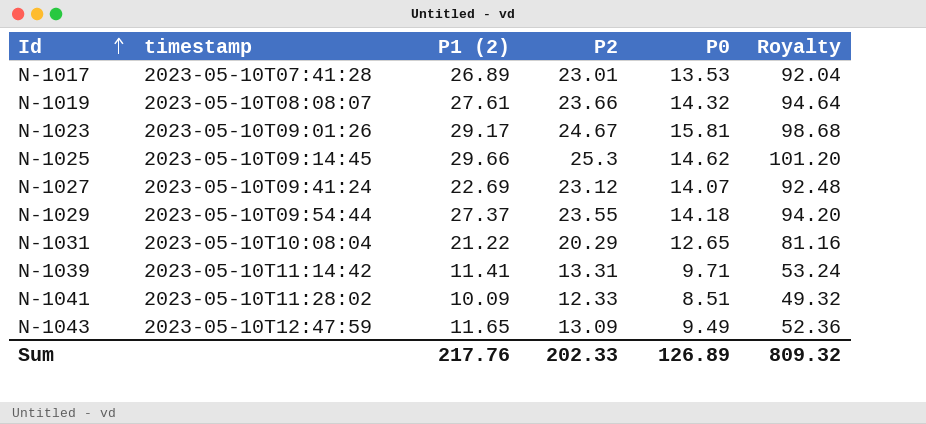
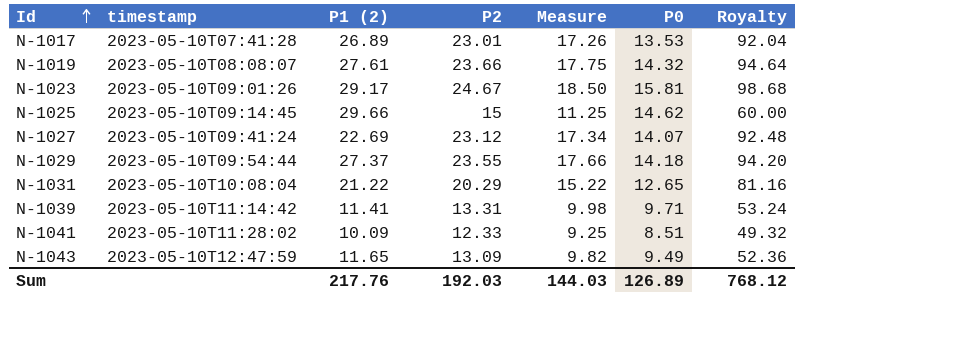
column Measure | formula: none -> [P2] * 0.75
N-1025 | P2: 25.3 -> 15
N-1025 | Royalty: 101.20 -> 60.00
Sum | P2: 202.33 -> 192.03
Sum | Royalty: 809.32 -> 768.12

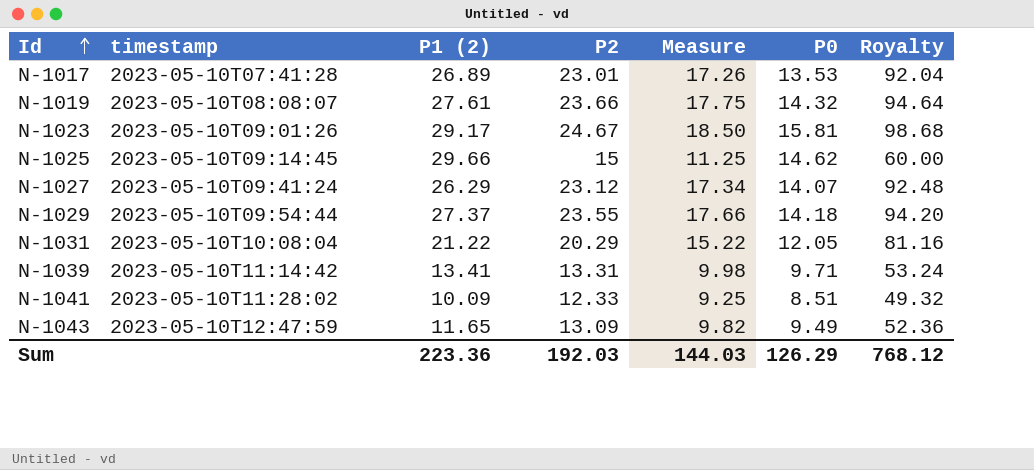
N-1027 | P1 (2): 22.69 -> 26.29
N-1031 | P0: 12.65 -> 12.05
N-1039 | P1 (2): 11.41 -> 13.41
Sum | P1 (2): 217.76 -> 223.36
Sum | P0: 126.89 -> 126.29

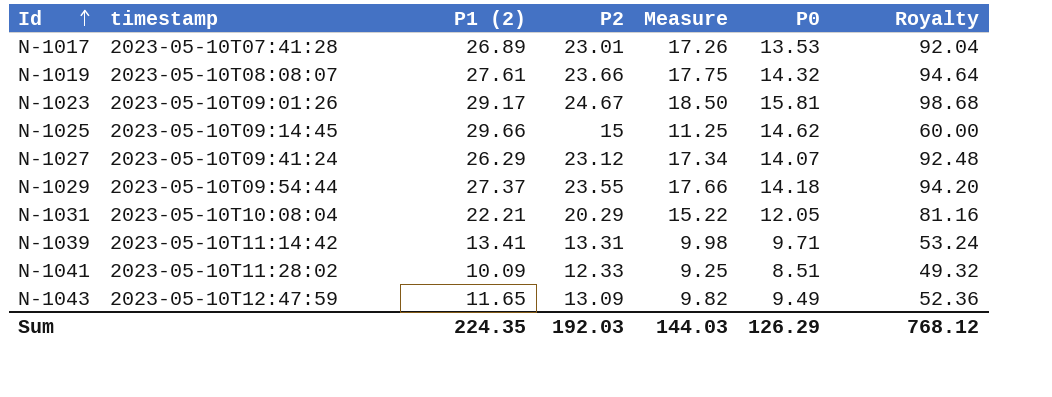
N-1031 | P1 (2): 21.22 -> 22.21
Sum | P1 (2): 223.36 -> 224.35

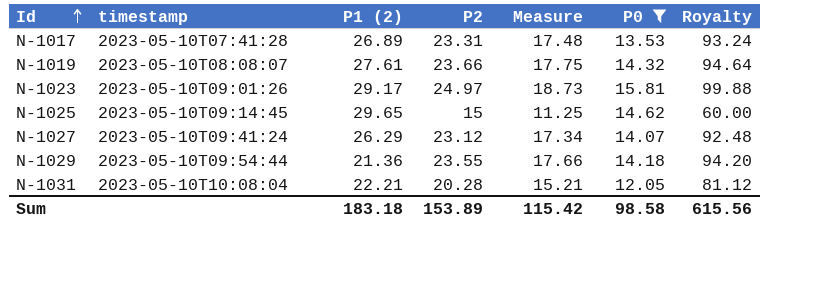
filter: none -> P0 >= 12.05
N-1017 | P2: 23.01 -> 23.31
N-1017 | Measure: 17.26 -> 17.48
N-1017 | Royalty: 92.04 -> 93.24
N-1023 | P2: 24.67 -> 24.97
N-1023 | Measure: 18.50 -> 18.73
N-1023 | Royalty: 98.68 -> 99.88
N-1025 | P1 (2): 29.66 -> 29.65
N-1029 | P1 (2): 27.37 -> 21.36
N-1031 | P2: 20.29 -> 20.28
N-1031 | Measure: 15.22 -> 15.21
N-1031 | Royalty: 81.16 -> 81.12
Sum | P1 (2): 224.35 -> 183.18
Sum | P2: 192.03 -> 153.89
Sum | Measure: 144.03 -> 115.42
Sum | P0: 126.29 -> 98.58
Sum | Royalty: 768.12 -> 615.56

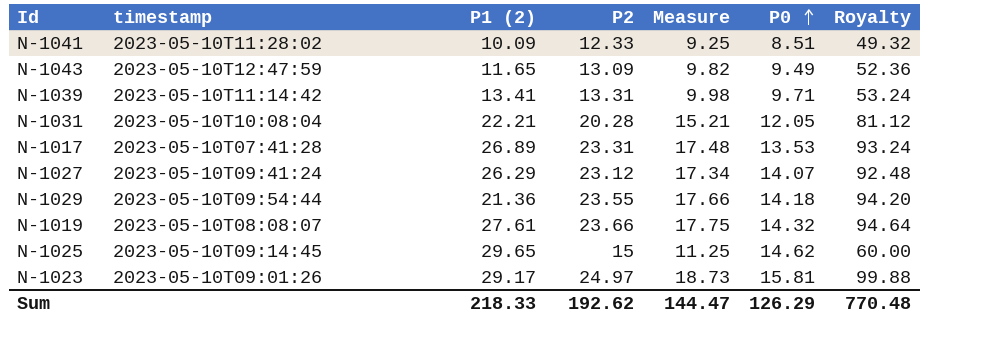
filter: P0 >= 12.05 -> none
row order: Id ascending -> P0 ascending
Sum | P1 (2): 183.18 -> 218.33
Sum | P2: 153.89 -> 192.62
Sum | Measure: 115.42 -> 144.47
Sum | P0: 98.58 -> 126.29
Sum | Royalty: 615.56 -> 770.48

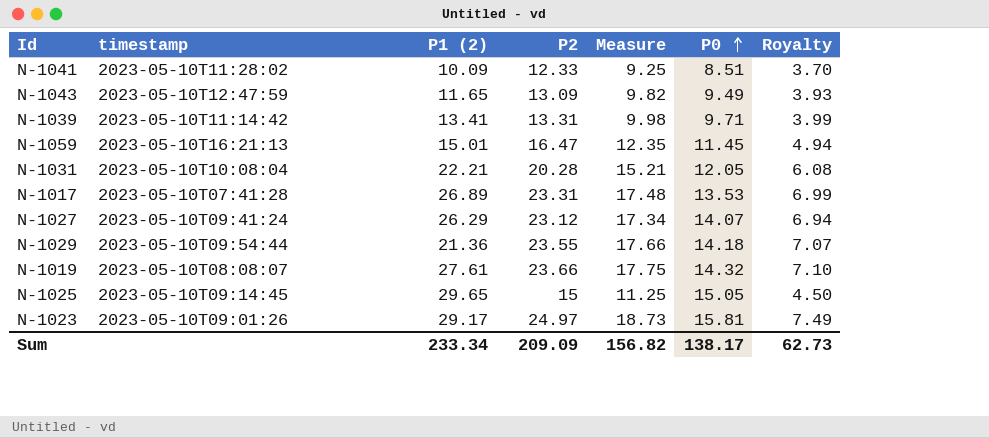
column Royalty | formula: [P2] * 4 -> [P2] * 0.3
row N-1059: none -> 2023-05-10T16:21:13 | 15.01 | 16.47 | 12.35 | 11.45 | 4.94
N-1025 | P0: 14.62 -> 15.05
Sum | P1 (2): 218.33 -> 233.34
Sum | P2: 192.62 -> 209.09
Sum | Measure: 144.47 -> 156.82
Sum | P0: 126.29 -> 138.17
Sum | Royalty: 770.48 -> 62.73

